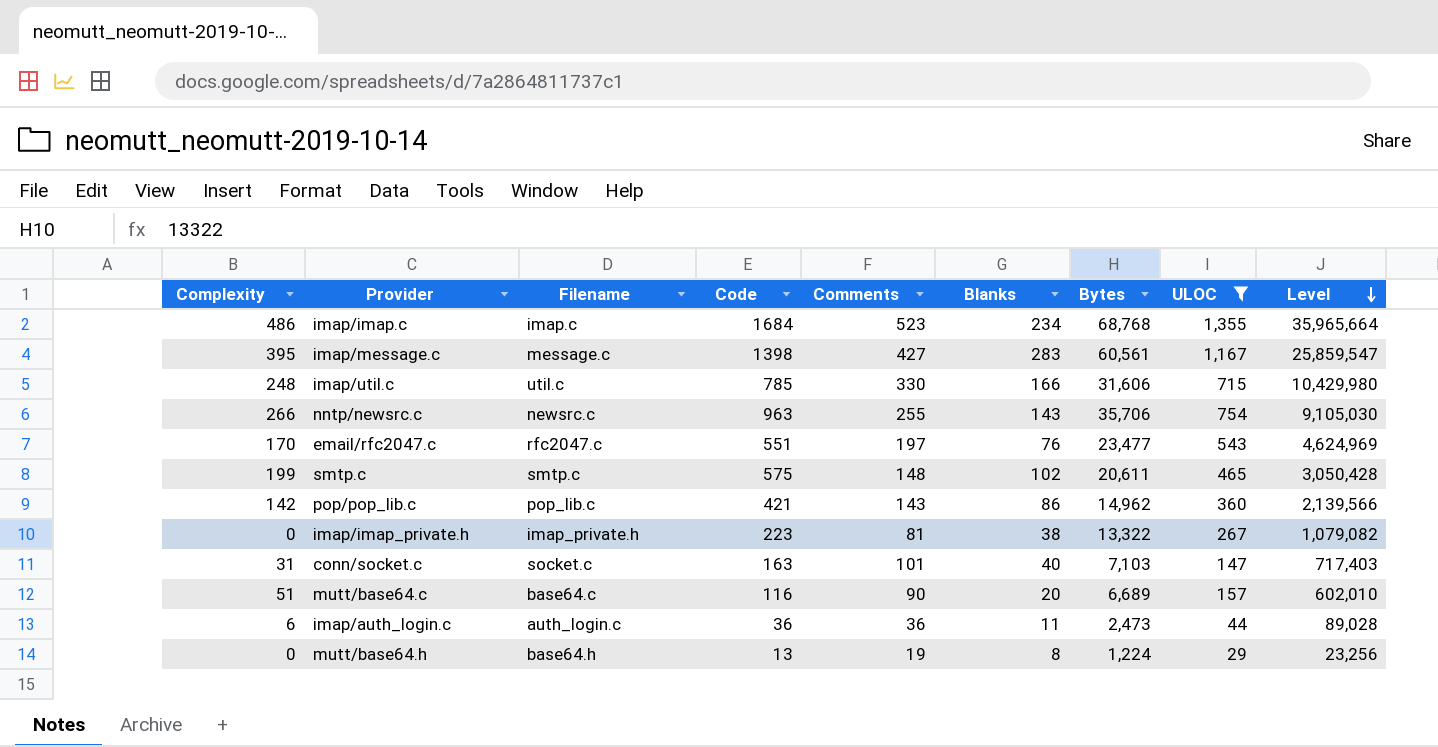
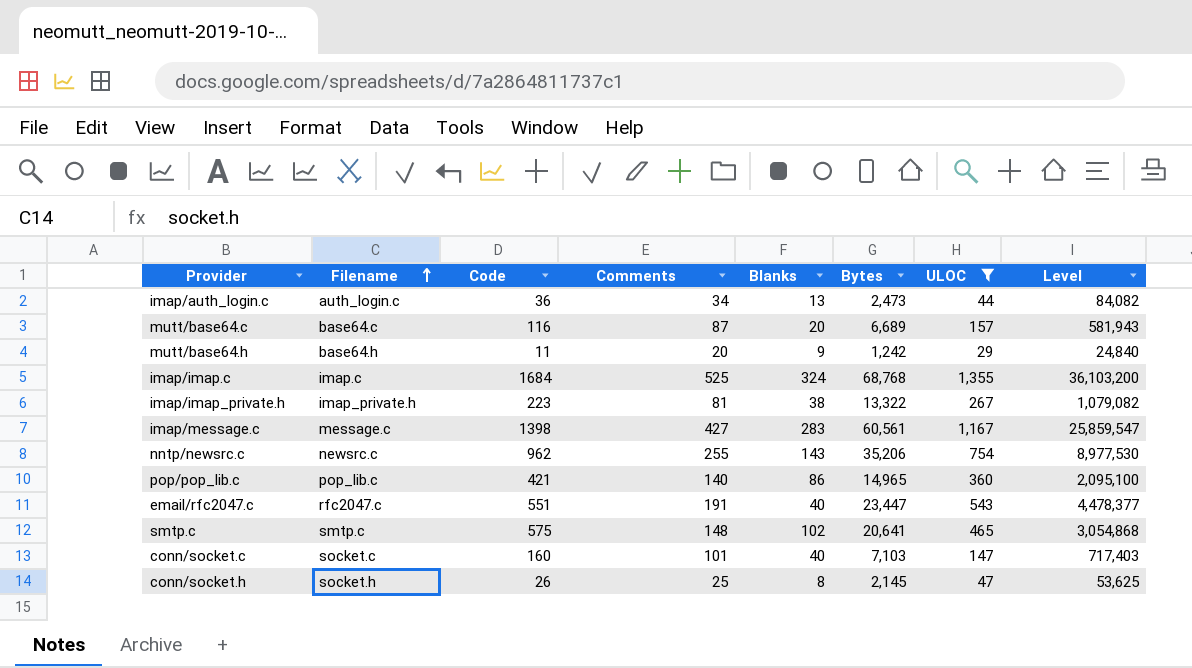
row order: Level descending -> Filename ascending
column Complexity | position: 1 -> none
row imap/util.c: 248 | util.c | 785 | 330 | 166 | 31,606 | 715 | 10,429,980 -> none
imap/auth_login.c | Comments: 36 -> 34
imap/auth_login.c | Blanks: 11 -> 13
imap/auth_login.c | Level: 89,028 -> 84,082
mutt/base64.c | Comments: 90 -> 87
mutt/base64.c | Level: 602,010 -> 581,943
mutt/base64.h | Code: 13 -> 11
mutt/base64.h | Comments: 19 -> 20
mutt/base64.h | Blanks: 8 -> 9
mutt/base64.h | Bytes: 1,224 -> 1,242
mutt/base64.h | Level: 23,256 -> 24,840
imap/imap.c | Comments: 523 -> 525
imap/imap.c | Blanks: 234 -> 324
imap/imap.c | Level: 35,965,664 -> 36,103,200
nntp/newsrc.c | Code: 963 -> 962
nntp/newsrc.c | Bytes: 35,706 -> 35,206
nntp/newsrc.c | Level: 9,105,030 -> 8,977,530
pop/pop_lib.c | Comments: 143 -> 140
pop/pop_lib.c | Bytes: 14,962 -> 14,965
pop/pop_lib.c | Level: 2,139,566 -> 2,095,100
email/rfc2047.c | Comments: 197 -> 191
email/rfc2047.c | Blanks: 76 -> 40
email/rfc2047.c | Bytes: 23,477 -> 23,447
email/rfc2047.c | Level: 4,624,969 -> 4,478,377
smtp.c | Bytes: 20,611 -> 20,641
smtp.c | Level: 3,050,428 -> 3,054,868
conn/socket.c | Code: 163 -> 160
row conn/socket.h: none -> socket.h | 26 | 25 | 8 | 2,145 | 47 | 53,625

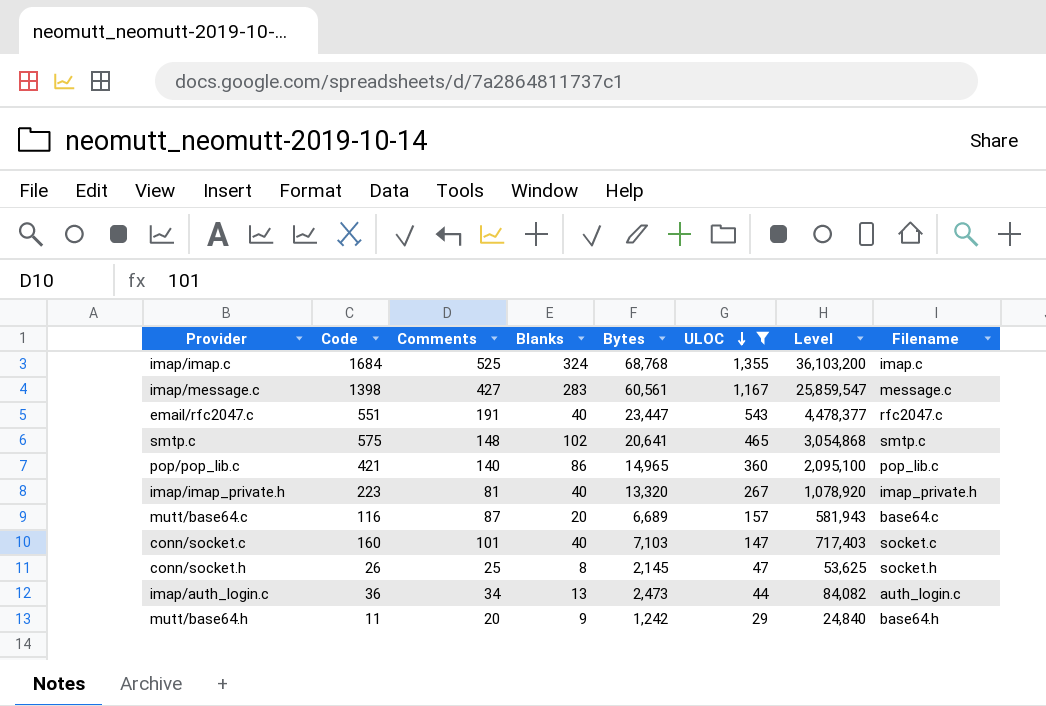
row order: Filename ascending -> ULOC descending
column Filename | position: 2 -> 8
row nntp/newsrc.c: newsrc.c | 962 | 255 | 143 | 35,206 | 754 | 8,977,530 -> none
imap/imap_private.h | Blanks: 38 -> 40
imap/imap_private.h | Bytes: 13,322 -> 13,320
imap/imap_private.h | Level: 1,079,082 -> 1,078,920

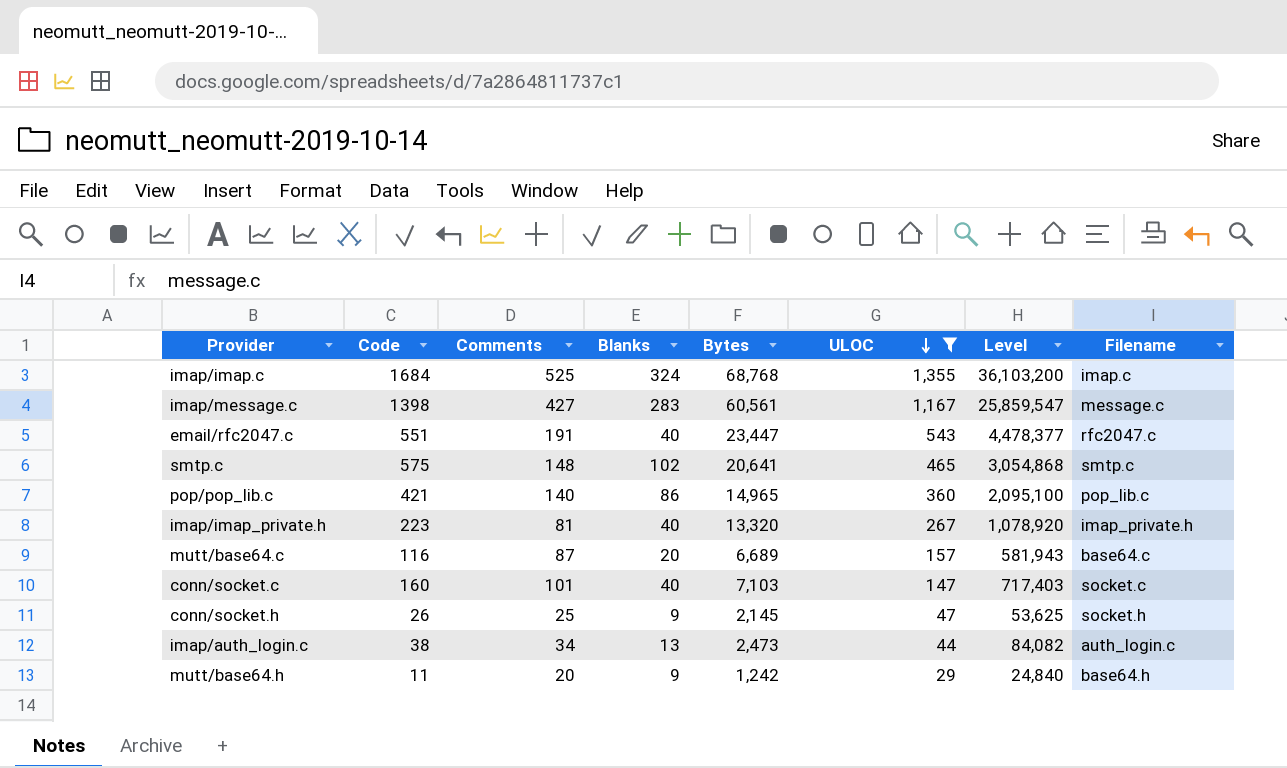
conn/socket.h | Blanks: 8 -> 9
imap/auth_login.c | Code: 36 -> 38

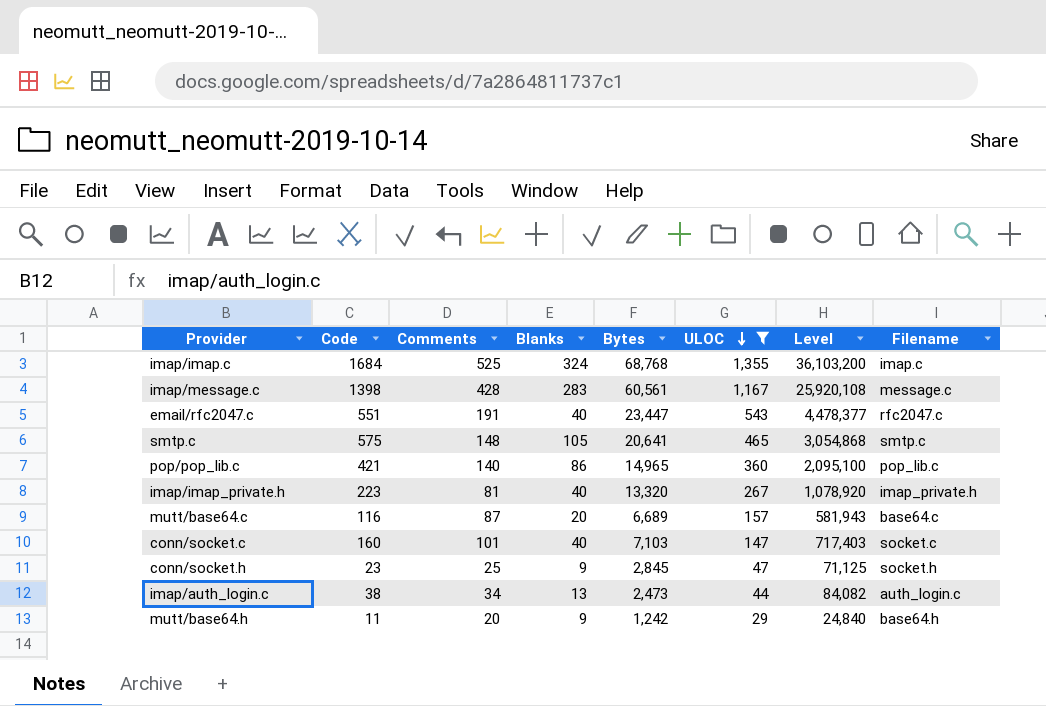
imap/message.c | Comments: 427 -> 428
imap/message.c | Level: 25,859,547 -> 25,920,108
smtp.c | Blanks: 102 -> 105
conn/socket.h | Code: 26 -> 23
conn/socket.h | Bytes: 2,145 -> 2,845
conn/socket.h | Level: 53,625 -> 71,125

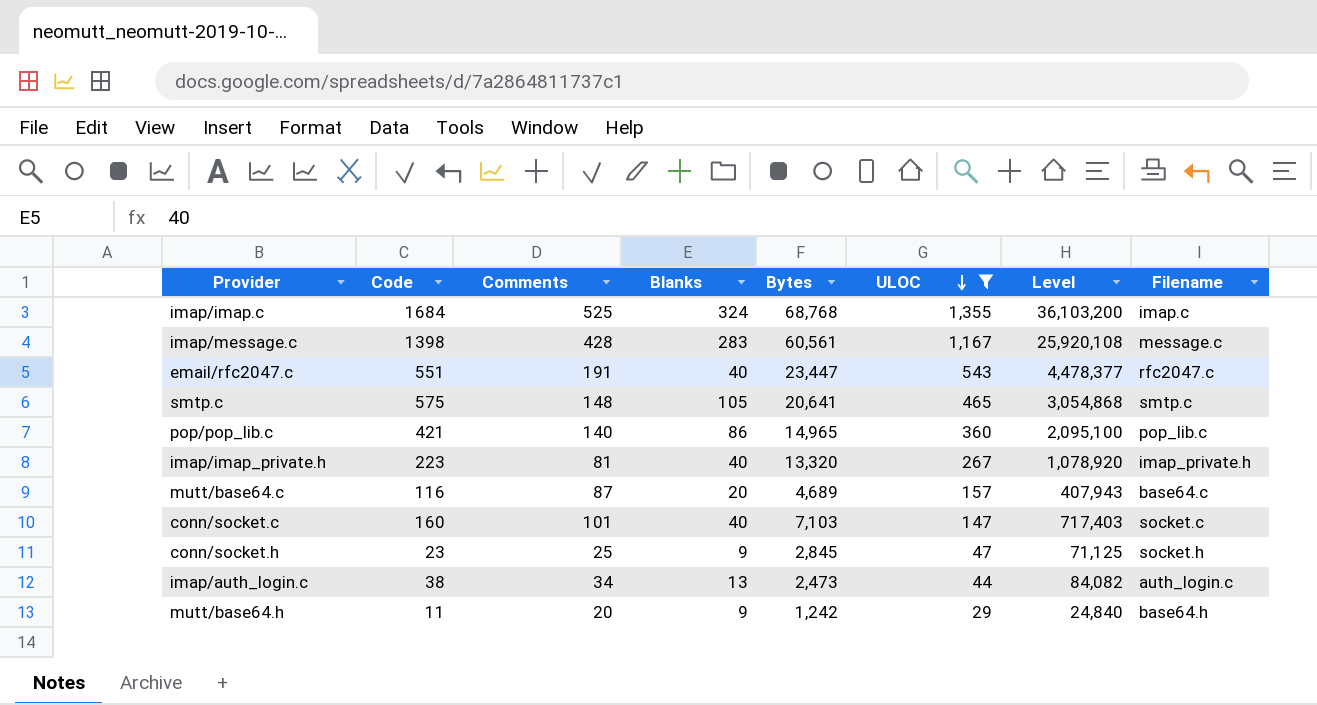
mutt/base64.c | Bytes: 6,689 -> 4,689
mutt/base64.c | Level: 581,943 -> 407,943

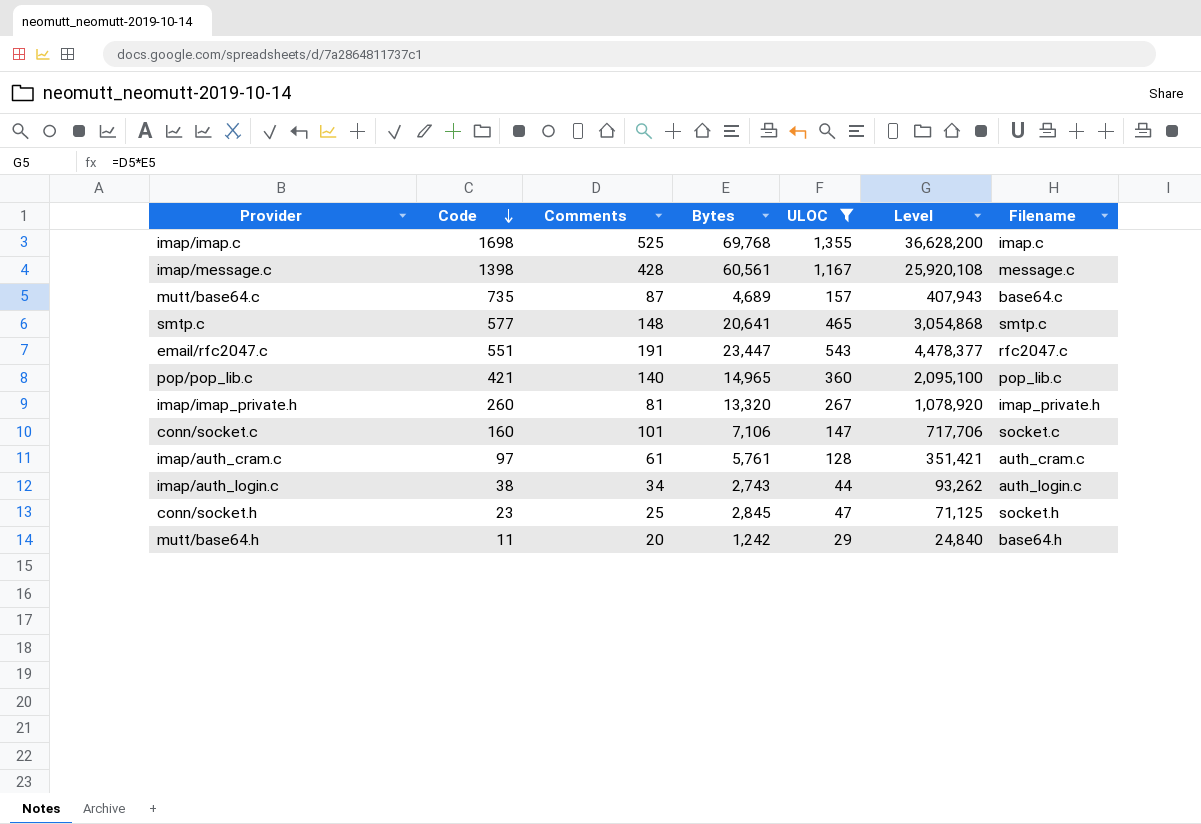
row order: ULOC descending -> Code descending
column Blanks | position: 4 -> none
imap/imap.c | Code: 1684 -> 1698
imap/imap.c | Bytes: 68,768 -> 69,768
imap/imap.c | Level: 36,103,200 -> 36,628,200
mutt/base64.c | Code: 116 -> 735
smtp.c | Code: 575 -> 577
imap/imap_private.h | Code: 223 -> 260
conn/socket.c | Bytes: 7,103 -> 7,106
conn/socket.c | Level: 717,403 -> 717,706
row imap/auth_cram.c: none -> 97 | 61 | 5,761 | 128 | 351,421 | auth_cram.c
imap/auth_login.c | Bytes: 2,473 -> 2,743
imap/auth_login.c | Level: 84,082 -> 93,262

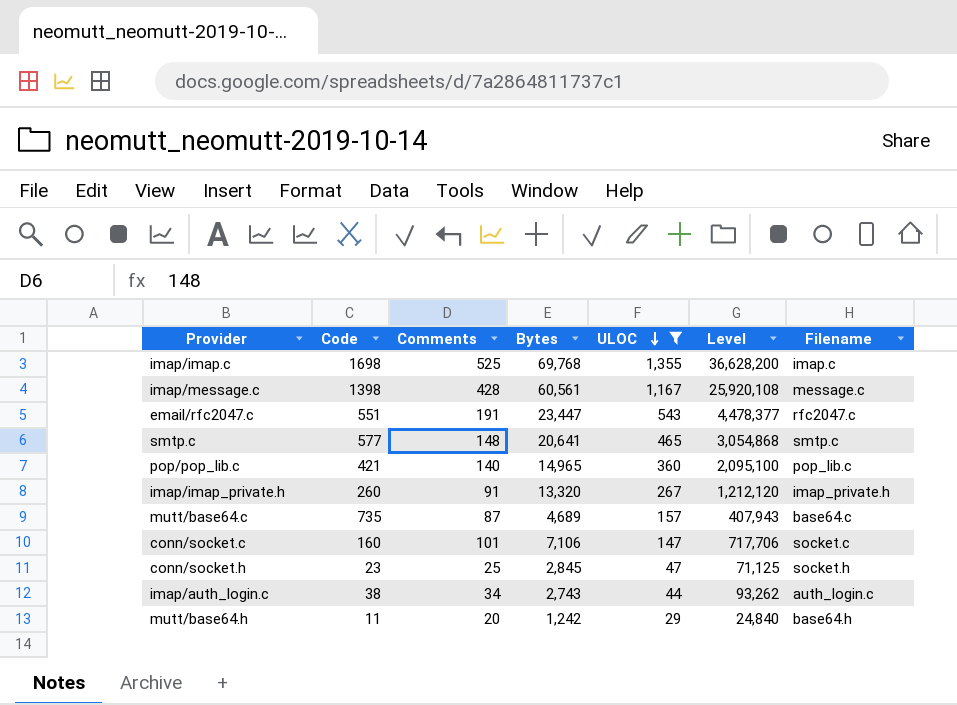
row order: Code descending -> ULOC descending
row imap/auth_cram.c: 97 | 61 | 5,761 | 128 | 351,421 | auth_cram.c -> none
imap/imap_private.h | Comments: 81 -> 91
imap/imap_private.h | Level: 1,078,920 -> 1,212,120

